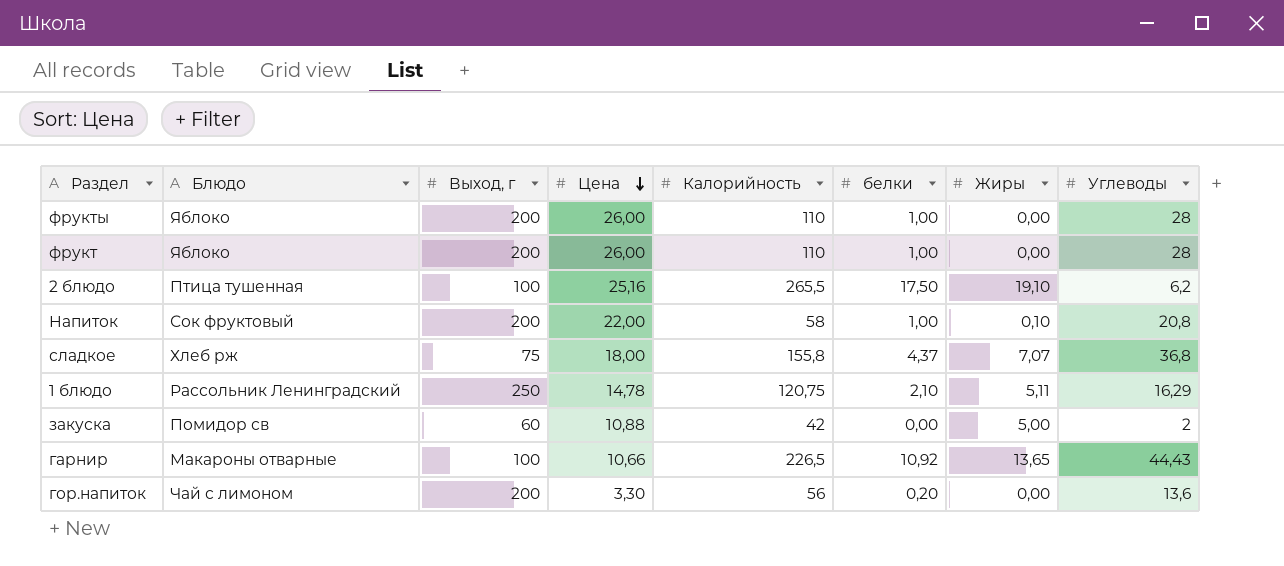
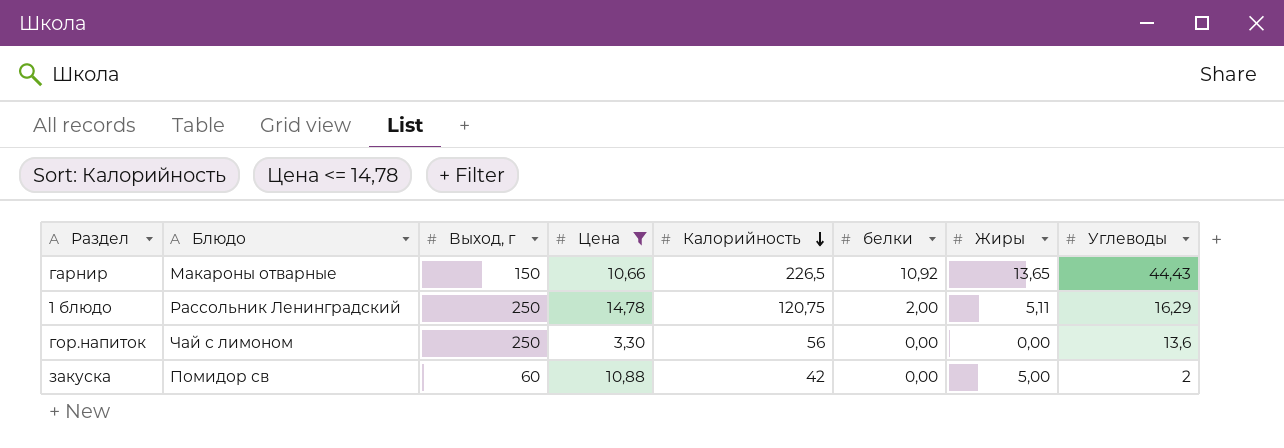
filter: none -> Цена <= 14,78
row order: Цена descending -> Калорийность descending
гарнир | Выход, г: 100 -> 150
1 блюдо | белки: 2,10 -> 2,00
гор.напиток | Выход, г: 200 -> 250
гор.напиток | белки: 0,20 -> 0,00

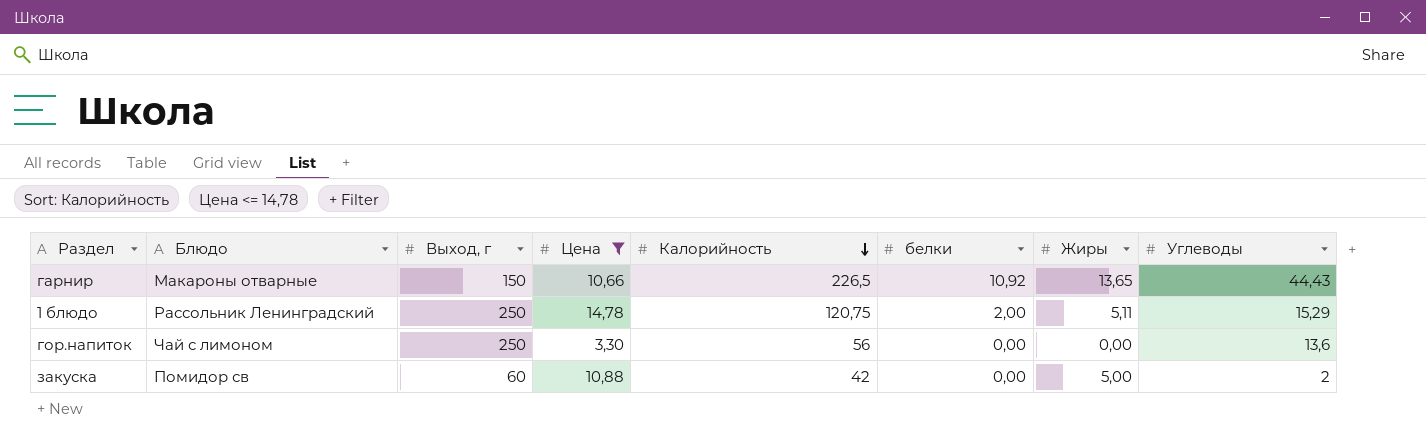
1 блюдо | Углеводы: 16,29 -> 15,29

